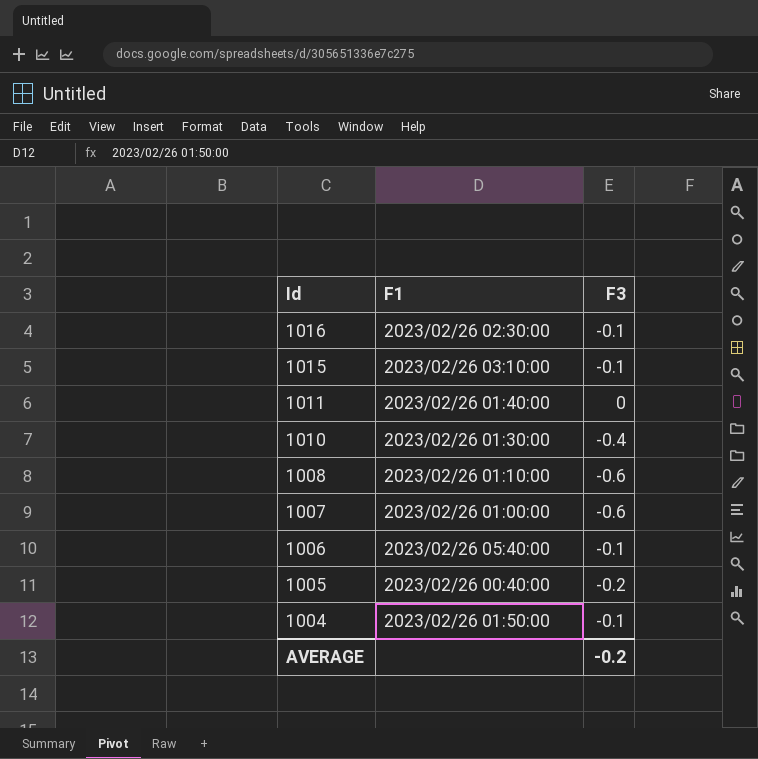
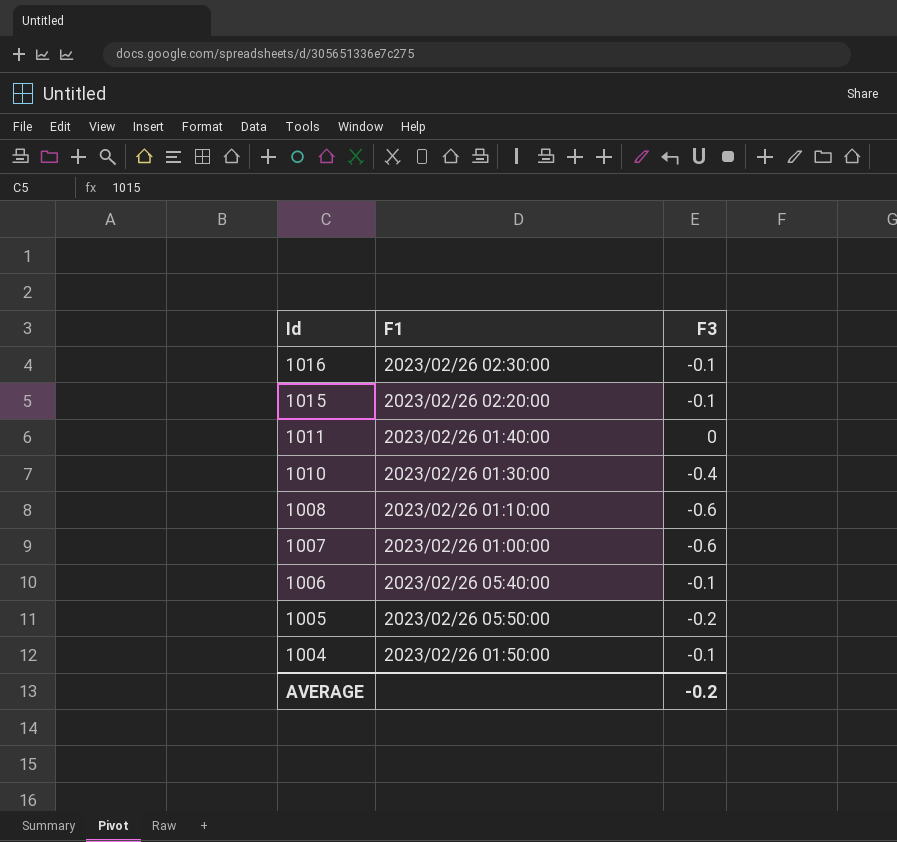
1015 | F1: 2023/02/26 03:10:00 -> 2023/02/26 02:20:00
1005 | F1: 2023/02/26 00:40:00 -> 2023/02/26 05:50:00

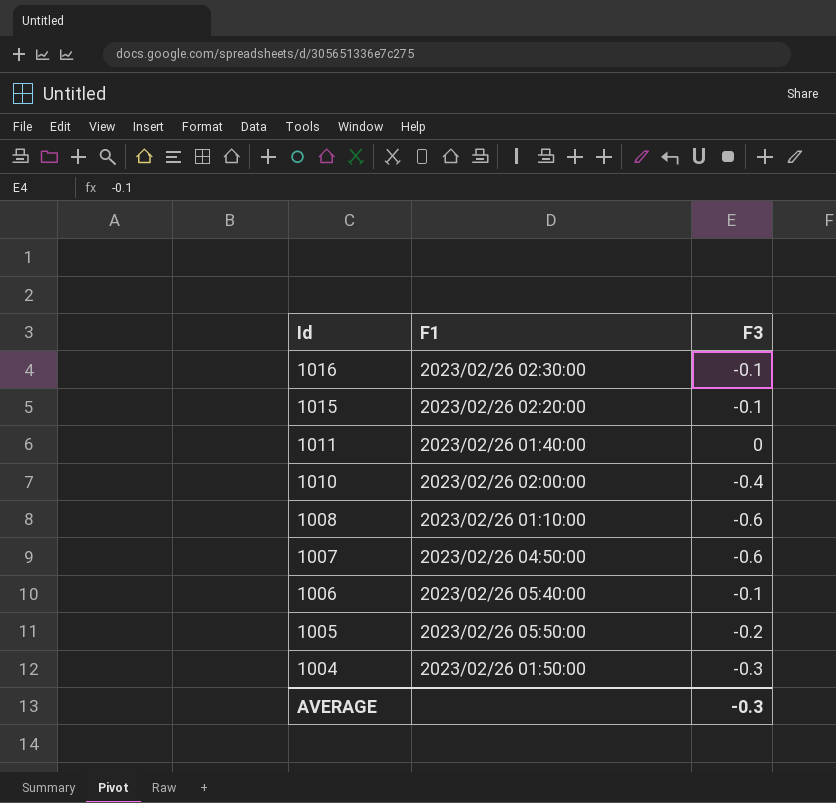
1010 | F1: 2023/02/26 01:30:00 -> 2023/02/26 02:00:00
1007 | F1: 2023/02/26 01:00:00 -> 2023/02/26 04:50:00
1004 | F3: -0.1 -> -0.3
AVERAGE | F3: -0.2 -> -0.3

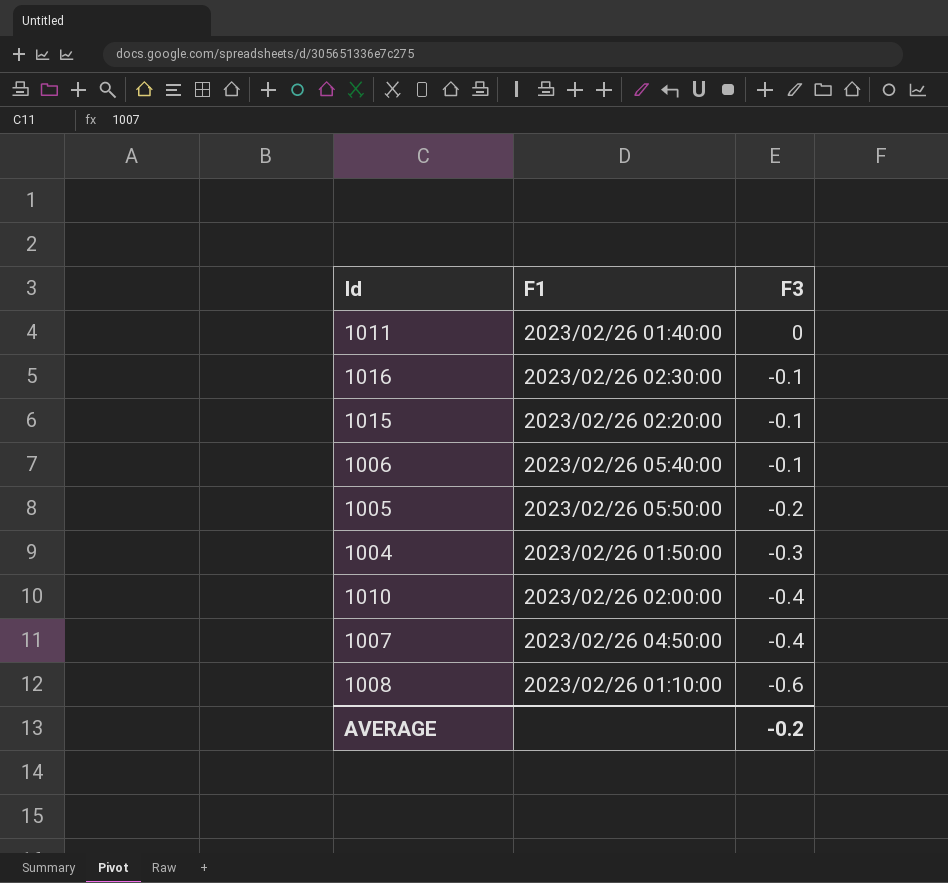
row order: Id descending -> F3 descending
1007 | F3: -0.6 -> -0.4
AVERAGE | F3: -0.3 -> -0.2

